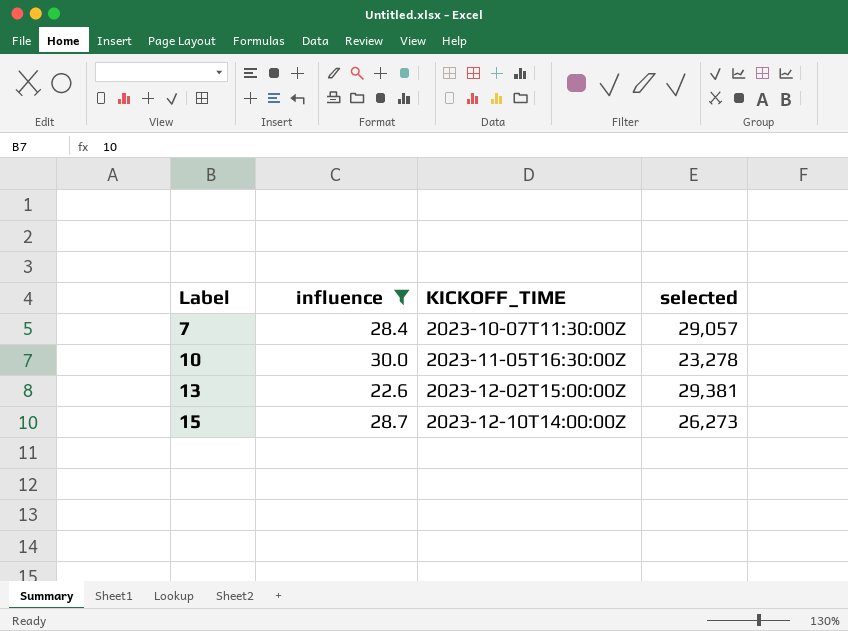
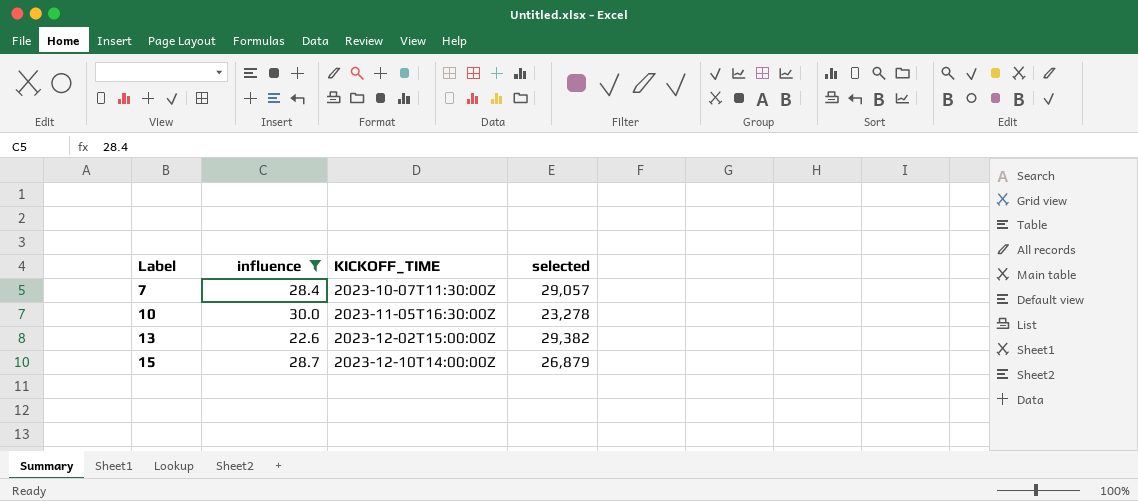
13 | selected: 29,381 -> 29,382
15 | selected: 26,273 -> 26,879

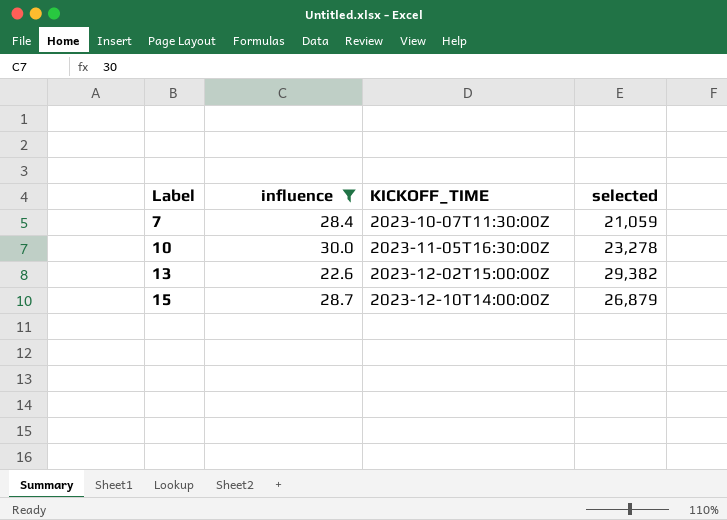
7 | selected: 29,057 -> 21,059

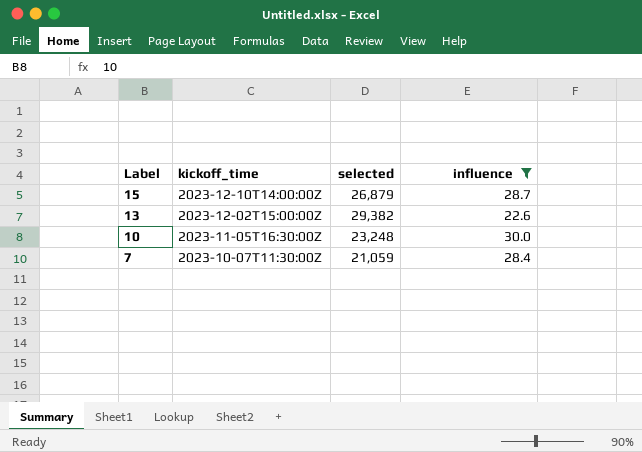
row order: Label ascending -> Label descending
column name: KICKOFF_TIME -> kickoff_time
column influence | position: 2 -> 4
10 | selected: 23,278 -> 23,248

